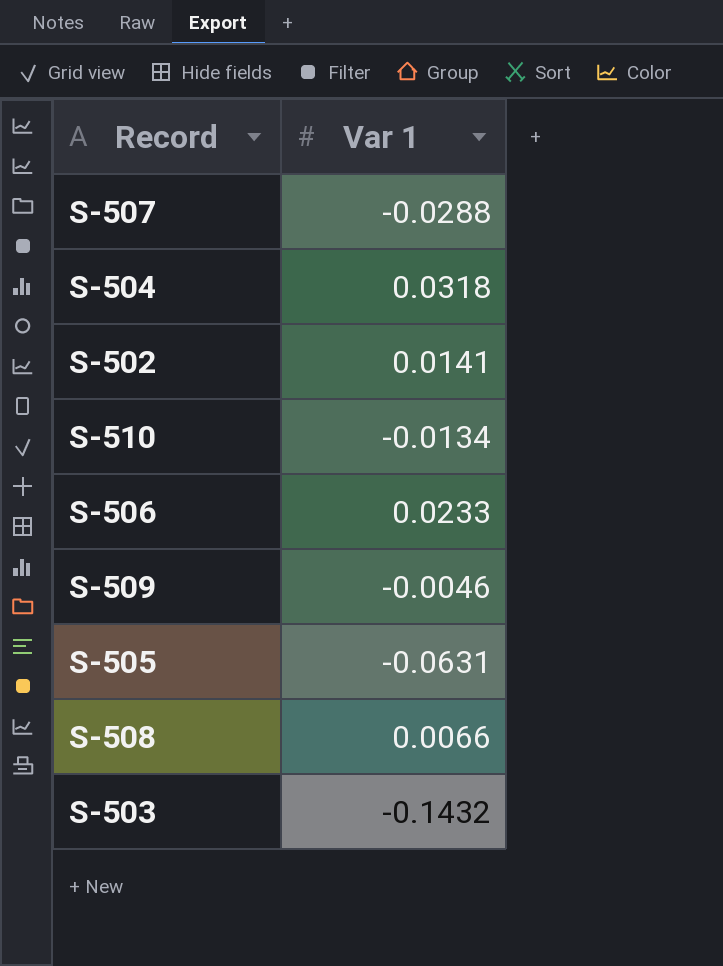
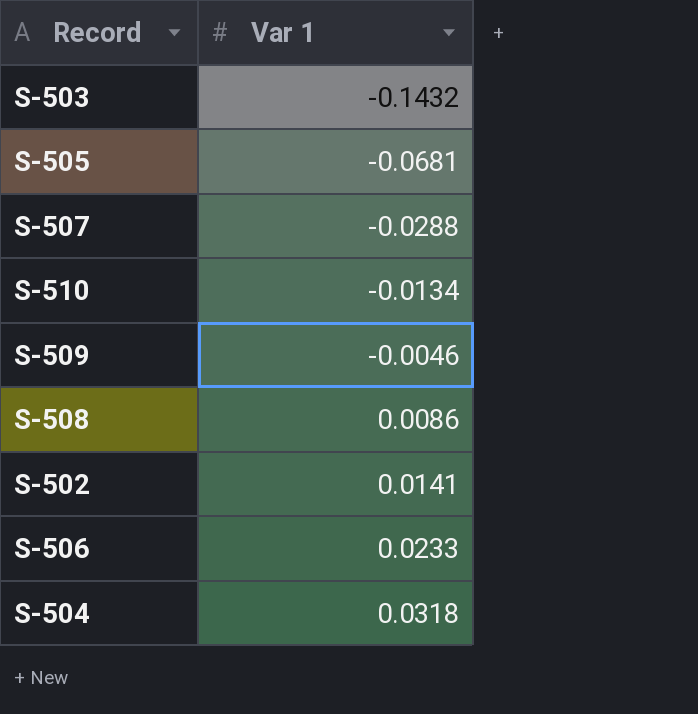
row order: none -> Var 1 ascending
S-505 | Var 1: -0.0631 -> -0.0681
S-508 | Var 1: 0.0066 -> 0.0086

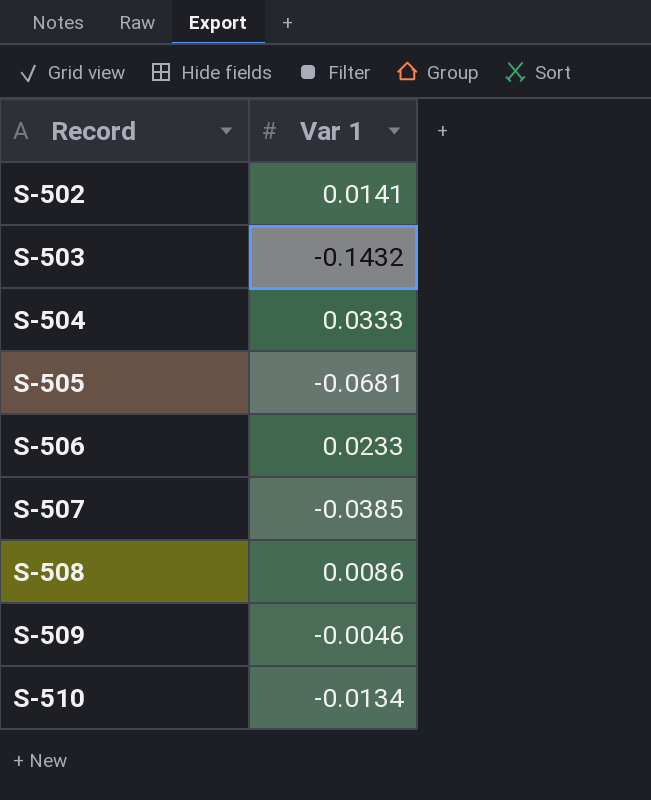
row order: Var 1 ascending -> Record ascending
S-504 | Var 1: 0.0318 -> 0.0333
S-507 | Var 1: -0.0288 -> -0.0385

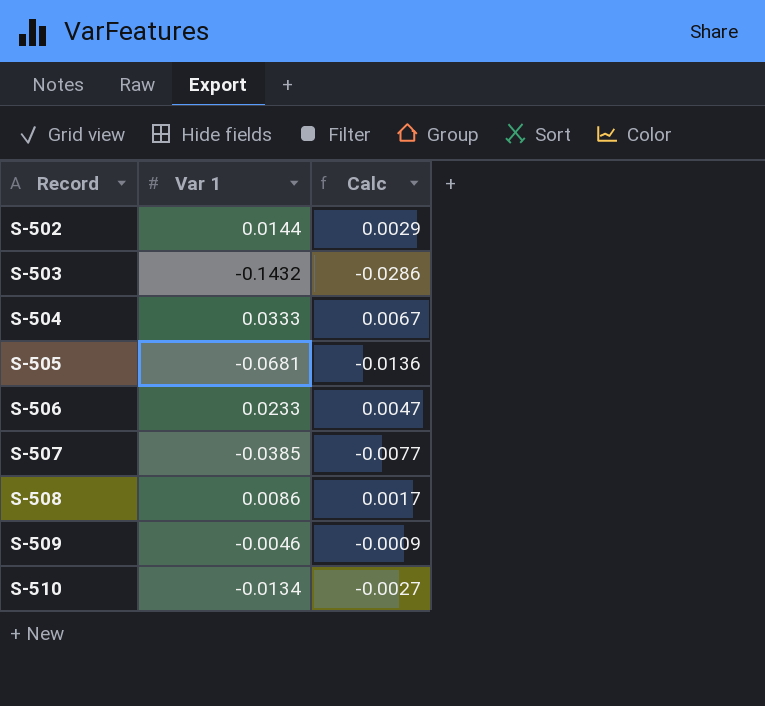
column Calc | formula: none -> [Var 1] * 0.2
S-502 | Var 1: 0.0141 -> 0.0144

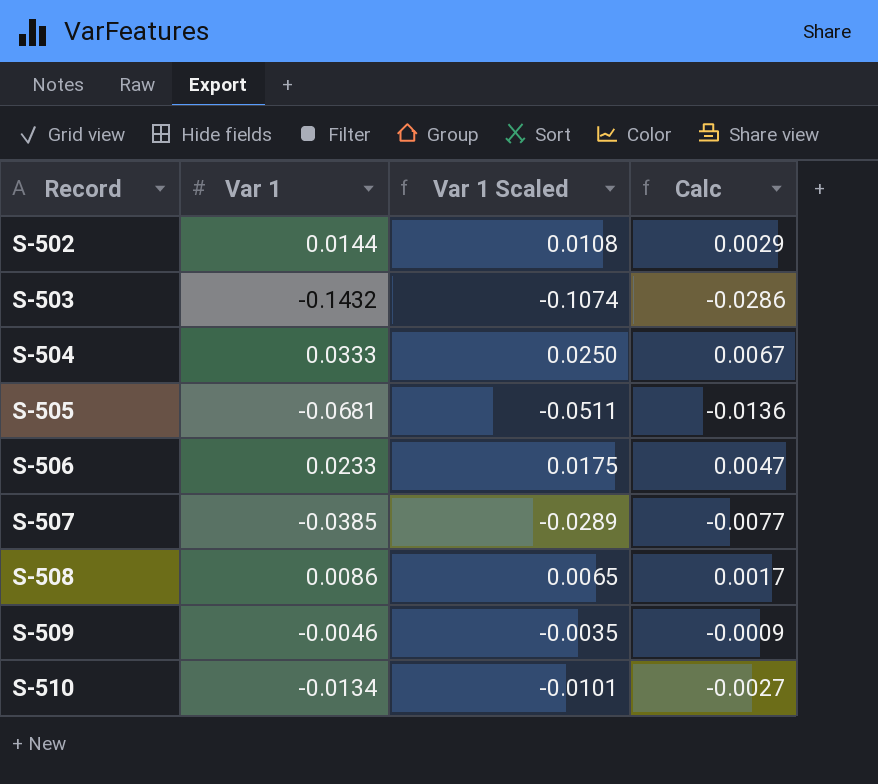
column Var 1 Scaled | formula: none -> [Var 1] * 0.75

